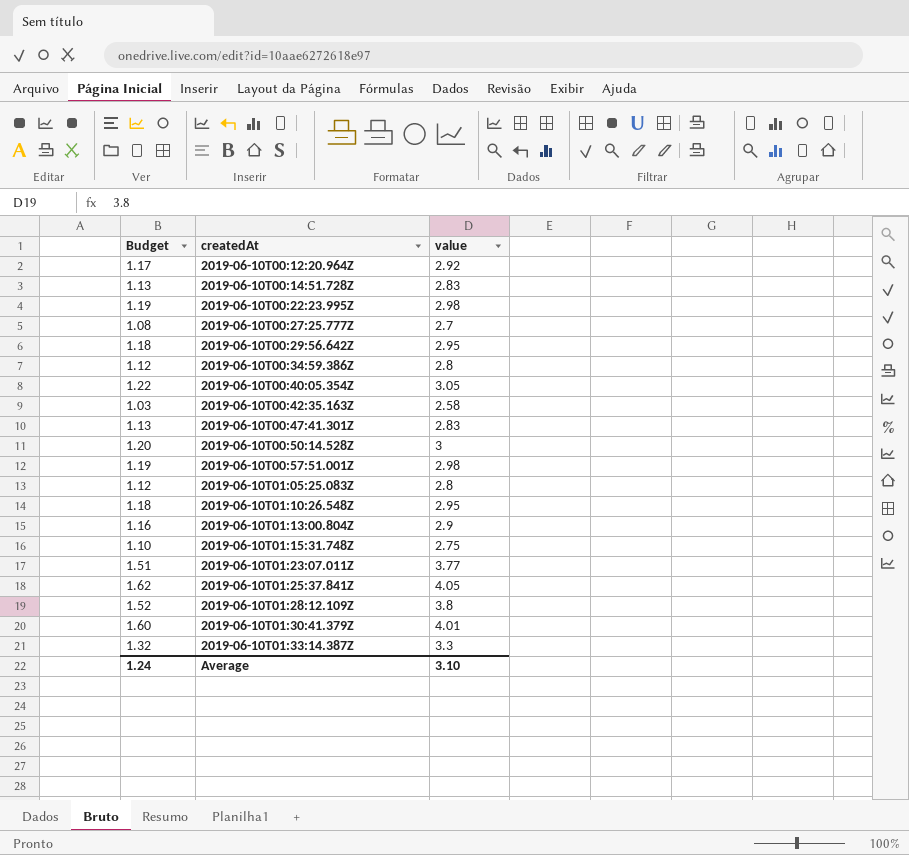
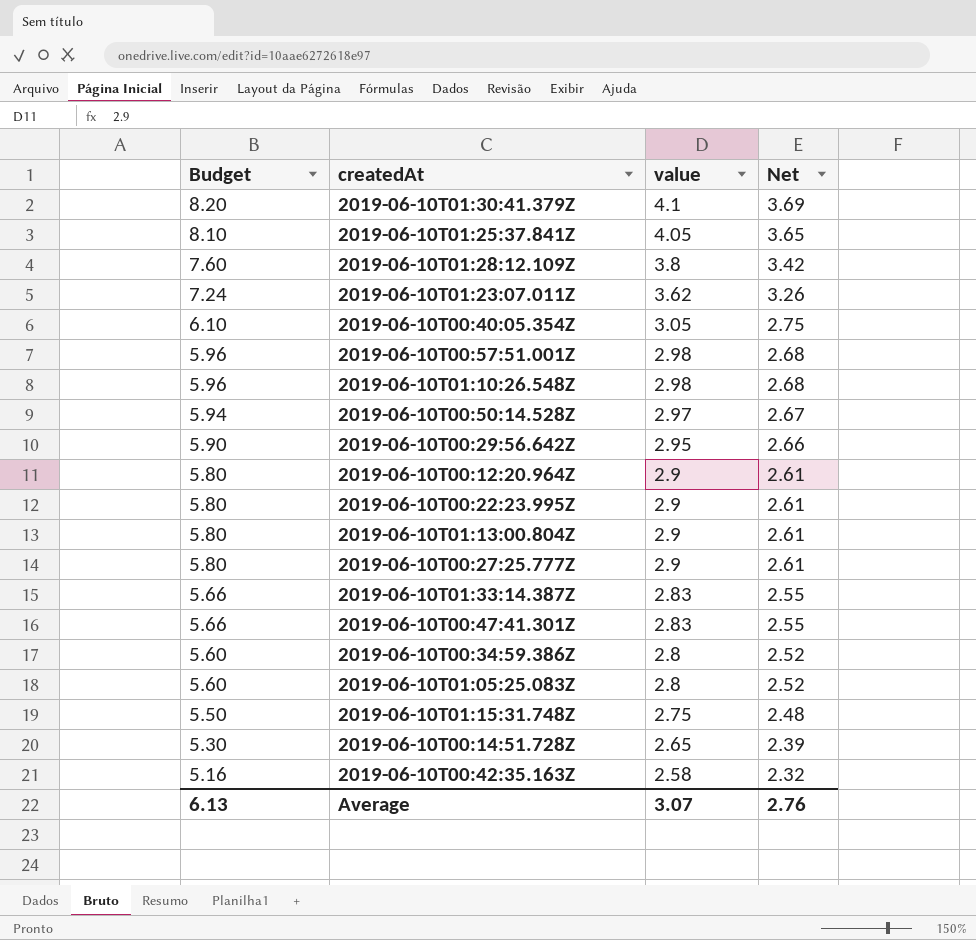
row order: createdAt ascending -> Budget descending
column Budget | formula: [value] * 0.4 -> [value] * 2
column Net | formula: none -> [value] * 0.9
2019-06-10T01:30:41.379Z | value: 4.01 -> 4.1
2019-06-10T01:23:07.011Z | value: 3.77 -> 3.62
2019-06-10T01:10:26.548Z | value: 2.95 -> 2.98
2019-06-10T00:50:14.528Z | value: 3 -> 2.97
2019-06-10T00:12:20.964Z | value: 2.92 -> 2.9
2019-06-10T00:22:23.995Z | value: 2.98 -> 2.9
2019-06-10T00:27:25.777Z | value: 2.7 -> 2.9
2019-06-10T01:33:14.387Z | value: 3.3 -> 2.83
2019-06-10T00:14:51.728Z | value: 2.83 -> 2.65
Average | Budget: 1.24 -> 6.13
Average | value: 3.10 -> 3.07

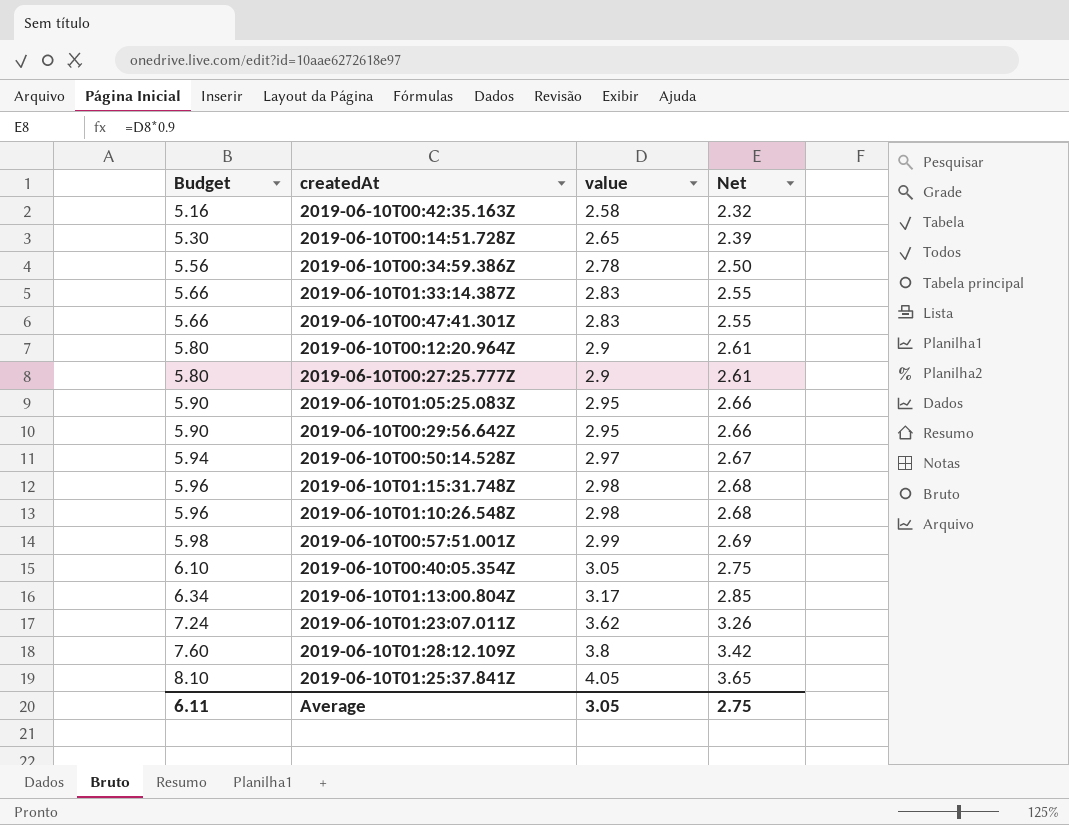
row order: Budget descending -> Budget ascending
row 2019-06-10T01:30:41.379Z: 8.20 | 4.1 | 3.69 -> none
row 2019-06-10T00:22:23.995Z: 5.80 | 2.9 | 2.61 -> none
2019-06-10T00:34:59.386Z | Budget: 5.60 -> 5.56
2019-06-10T00:34:59.386Z | value: 2.8 -> 2.78
2019-06-10T00:34:59.386Z | Net: 2.52 -> 2.50
2019-06-10T01:05:25.083Z | Budget: 5.60 -> 5.90
2019-06-10T01:05:25.083Z | value: 2.8 -> 2.95
2019-06-10T01:05:25.083Z | Net: 2.52 -> 2.66
2019-06-10T01:15:31.748Z | Budget: 5.50 -> 5.96
2019-06-10T01:15:31.748Z | value: 2.75 -> 2.98
2019-06-10T01:15:31.748Z | Net: 2.48 -> 2.68
2019-06-10T00:57:51.001Z | Budget: 5.96 -> 5.98
2019-06-10T00:57:51.001Z | value: 2.98 -> 2.99
2019-06-10T00:57:51.001Z | Net: 2.68 -> 2.69
2019-06-10T01:13:00.804Z | Budget: 5.80 -> 6.34
2019-06-10T01:13:00.804Z | value: 2.9 -> 3.17
2019-06-10T01:13:00.804Z | Net: 2.61 -> 2.85
Average | Budget: 6.13 -> 6.11
Average | value: 3.07 -> 3.05
Average | Net: 2.76 -> 2.75

